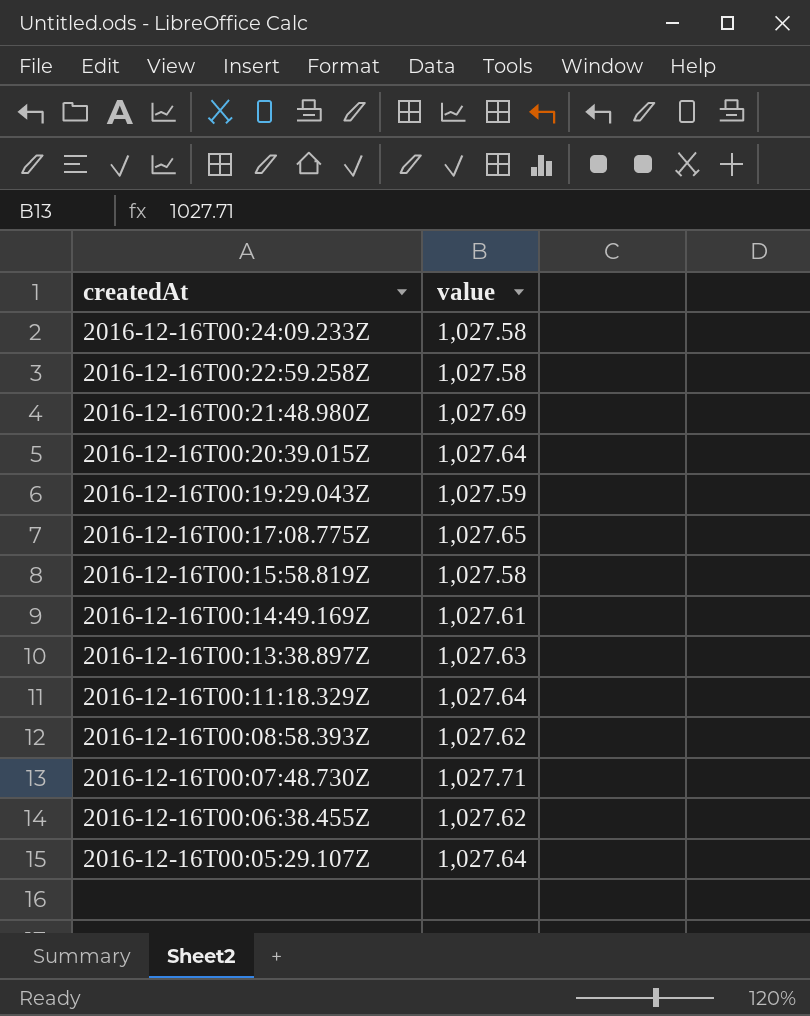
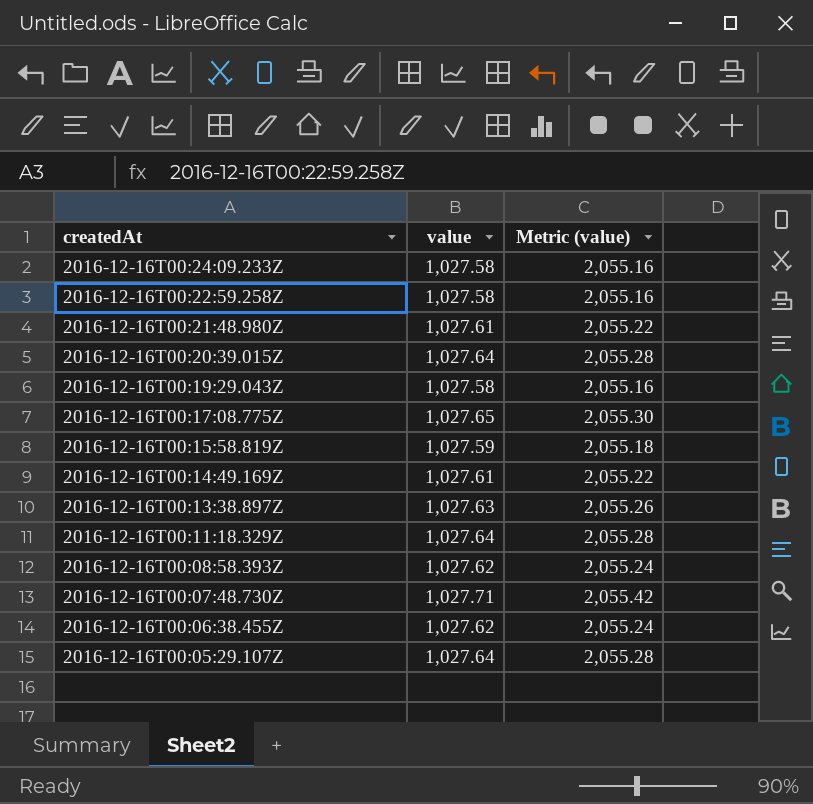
column Metric (value) | formula: none -> [value] * 2
2016-12-16T00:21:48.980Z | value: 1,027.69 -> 1,027.61
2016-12-16T00:19:29.043Z | value: 1,027.59 -> 1,027.58
2016-12-16T00:15:58.819Z | value: 1,027.58 -> 1,027.59

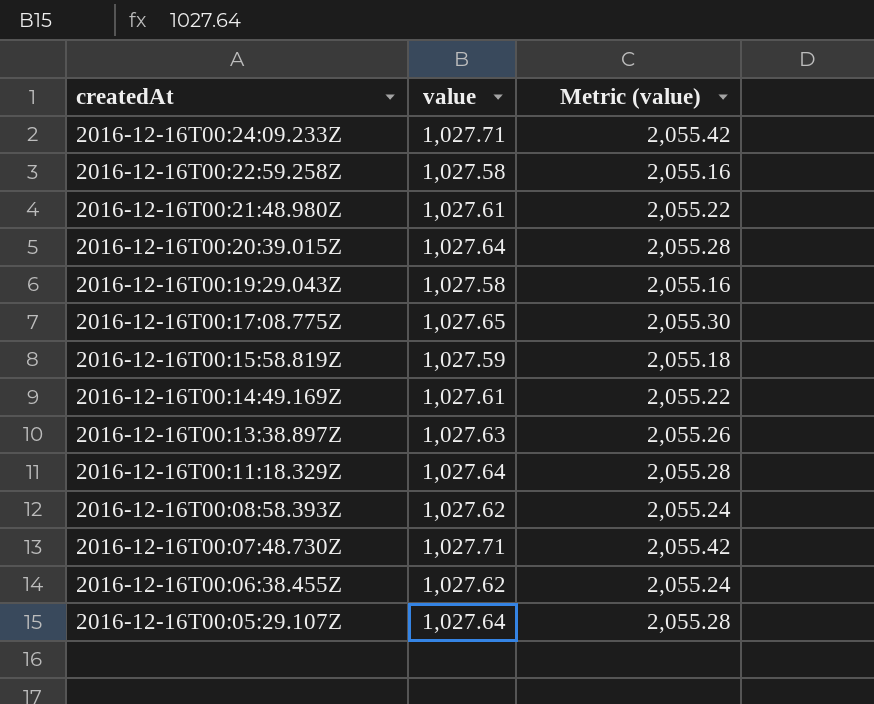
2016-12-16T00:24:09.233Z | value: 1,027.58 -> 1,027.71
2016-12-16T00:24:09.233Z | Metric (value): 2,055.16 -> 2,055.42

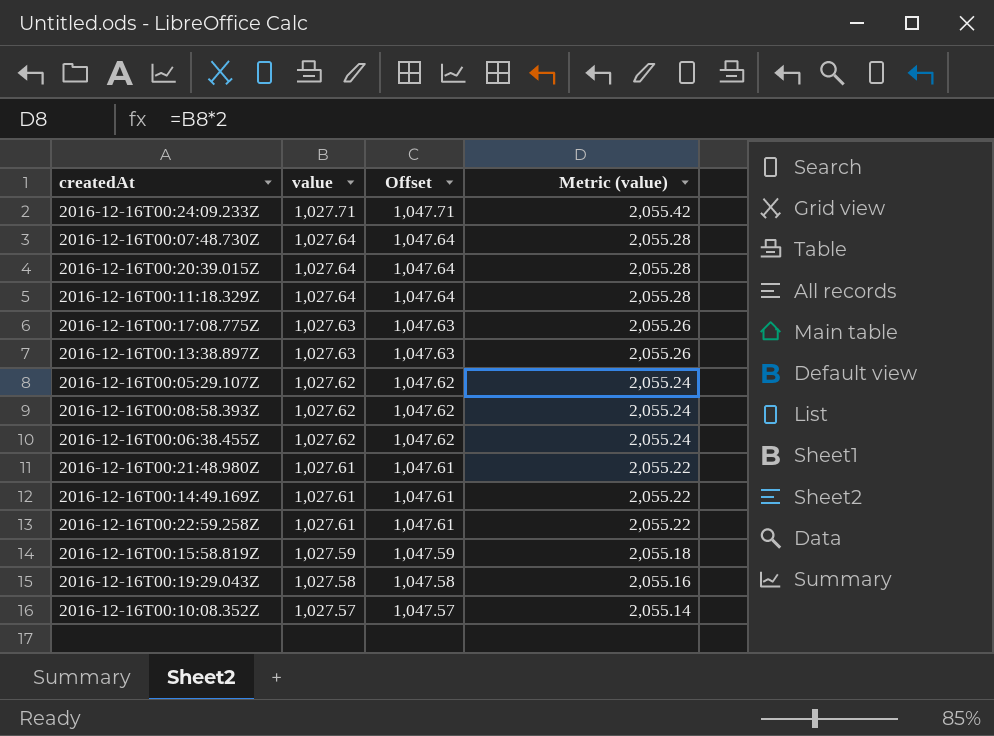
row order: createdAt descending -> value descending
column Offset | formula: none -> [value] + 20
2016-12-16T00:07:48.730Z | value: 1,027.71 -> 1,027.64
2016-12-16T00:07:48.730Z | Metric (value): 2,055.42 -> 2,055.28
2016-12-16T00:17:08.775Z | value: 1,027.65 -> 1,027.63
2016-12-16T00:17:08.775Z | Metric (value): 2,055.30 -> 2,055.26
2016-12-16T00:05:29.107Z | value: 1,027.64 -> 1,027.62
2016-12-16T00:05:29.107Z | Metric (value): 2,055.28 -> 2,055.24
2016-12-16T00:22:59.258Z | value: 1,027.58 -> 1,027.61
2016-12-16T00:22:59.258Z | Metric (value): 2,055.16 -> 2,055.22
row 2016-12-16T00:10:08.352Z: none -> 1,027.57 | 1,047.57 | 2,055.14

